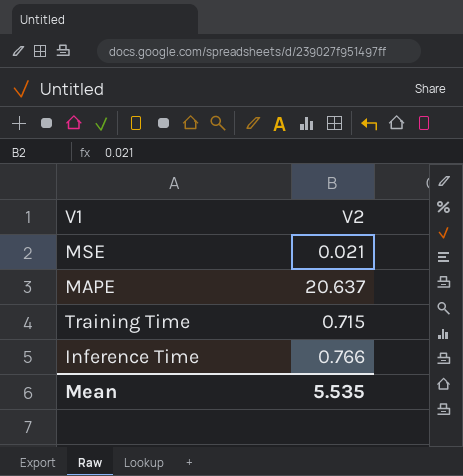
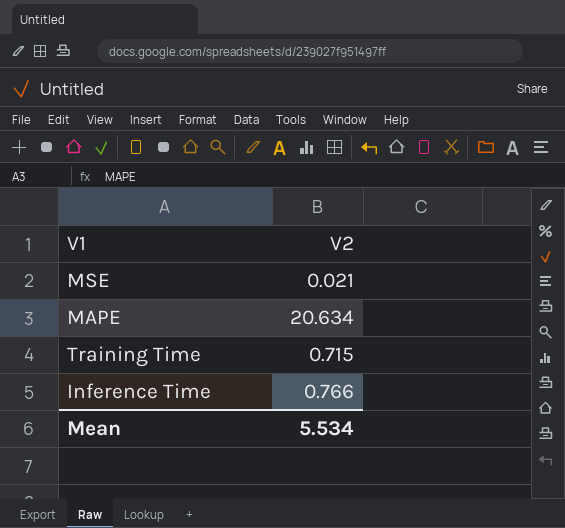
MAPE | V2: 20.637 -> 20.634
Mean | V2: 5.535 -> 5.534

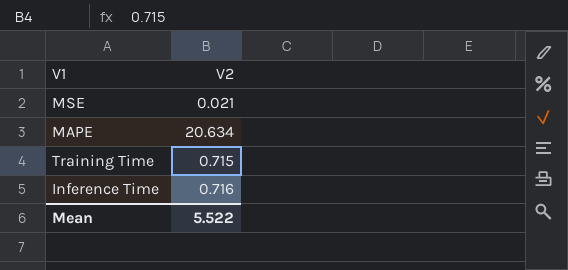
Inference Time | V2: 0.766 -> 0.716
Mean | V2: 5.534 -> 5.522

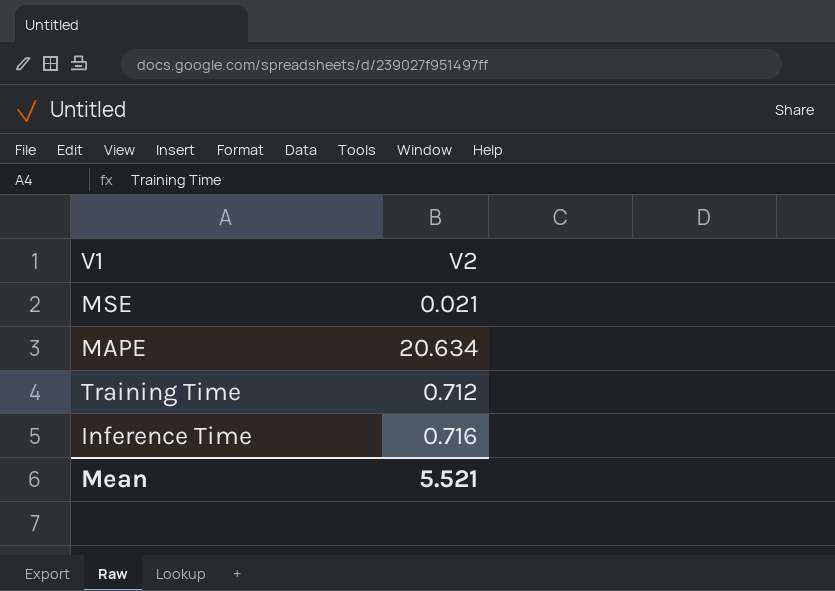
Training Time | V2: 0.715 -> 0.712
Mean | V2: 5.522 -> 5.521

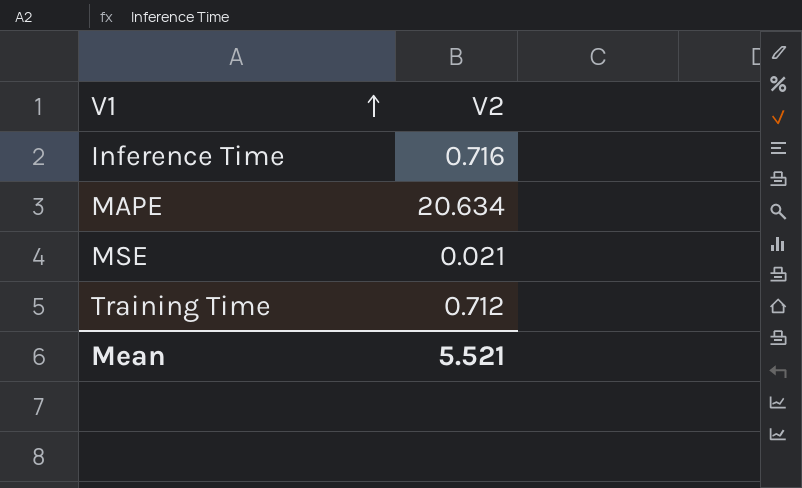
row order: none -> V1 ascending

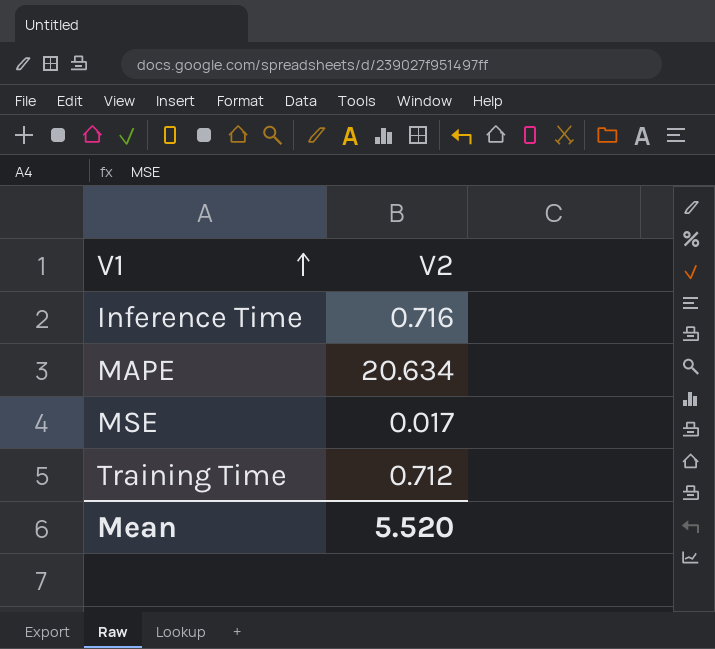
MSE | V2: 0.021 -> 0.017
Mean | V2: 5.521 -> 5.520

